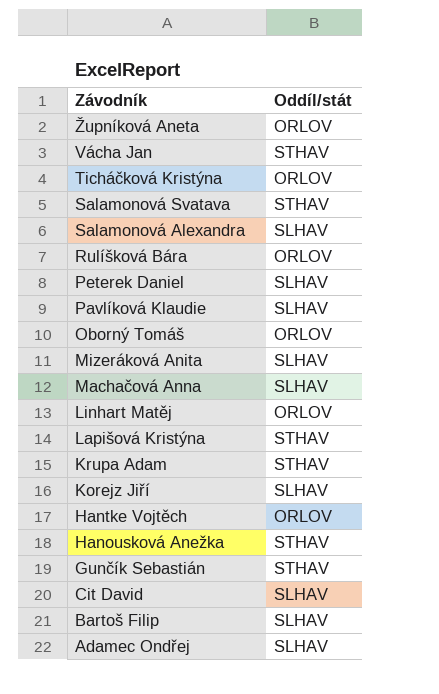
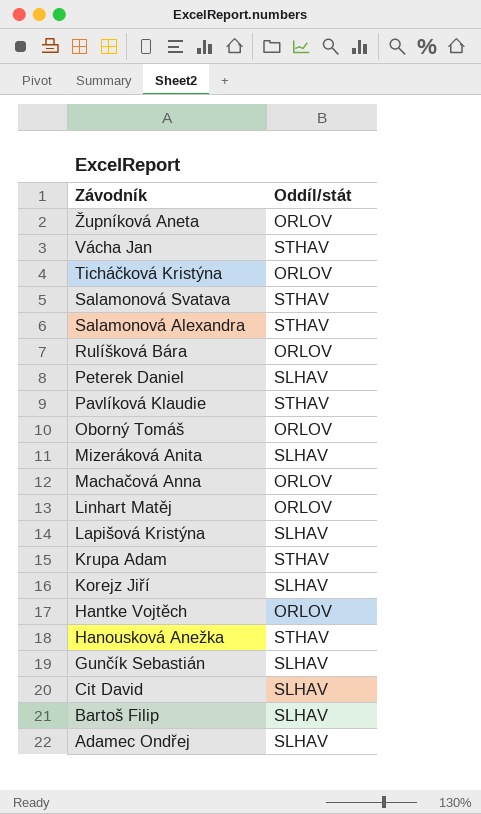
Salamonová Alexandra | Oddíl/stát: SLHAV -> STHAV
Pavlíková Klaudie | Oddíl/stát: SLHAV -> STHAV
Machačová Anna | Oddíl/stát: SLHAV -> ORLOV
Lapišová Kristýna | Oddíl/stát: STHAV -> SLHAV
Gunčík Sebastián | Oddíl/stát: STHAV -> SLHAV

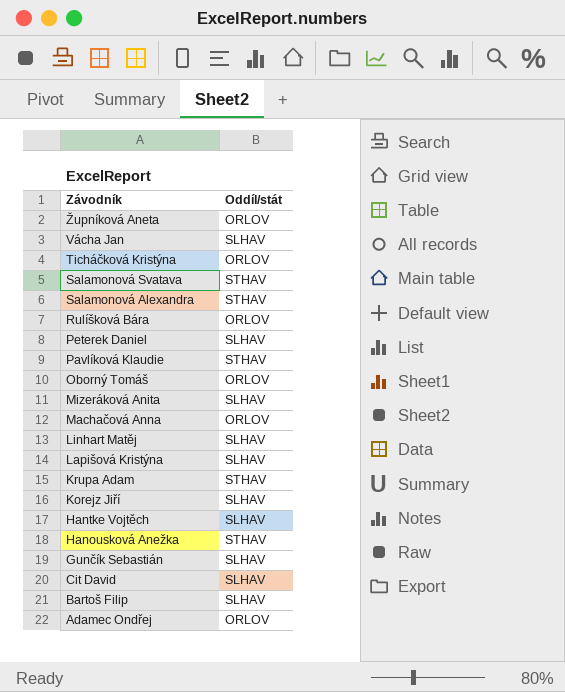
Vácha Jan | Oddíl/stát: STHAV -> SLHAV
Linhart Matěj | Oddíl/stát: ORLOV -> SLHAV
Hantke Vojtěch | Oddíl/stát: ORLOV -> SLHAV
Adamec Ondřej | Oddíl/stát: SLHAV -> ORLOV

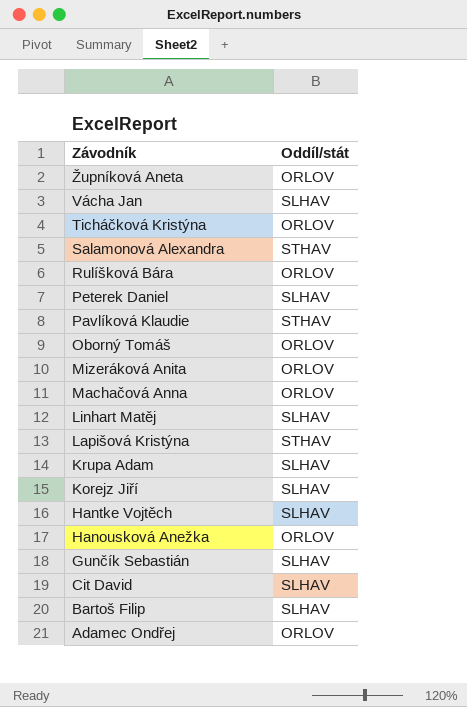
row Salamonová Svatava: STHAV -> none
Mizeráková Anita | Oddíl/stát: SLHAV -> ORLOV
Lapišová Kristýna | Oddíl/stát: SLHAV -> STHAV
Krupa Adam | Oddíl/stát: STHAV -> SLHAV
Hanousková Anežka | Oddíl/stát: STHAV -> ORLOV

